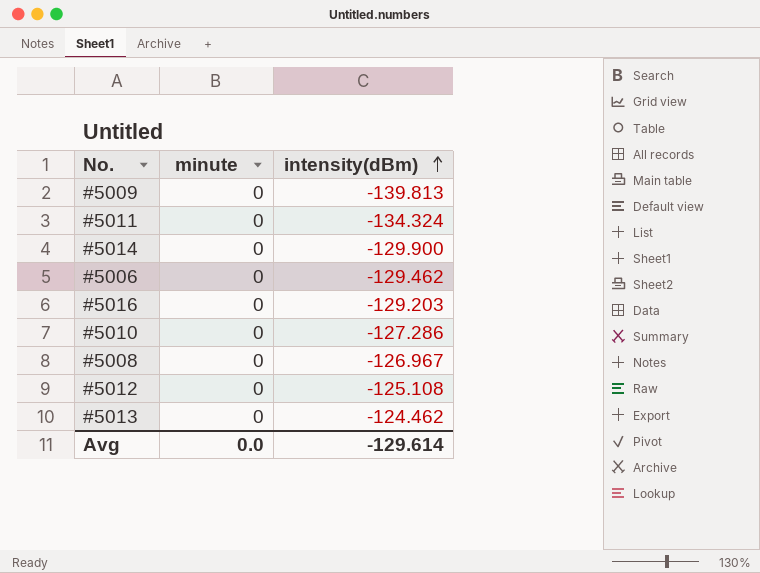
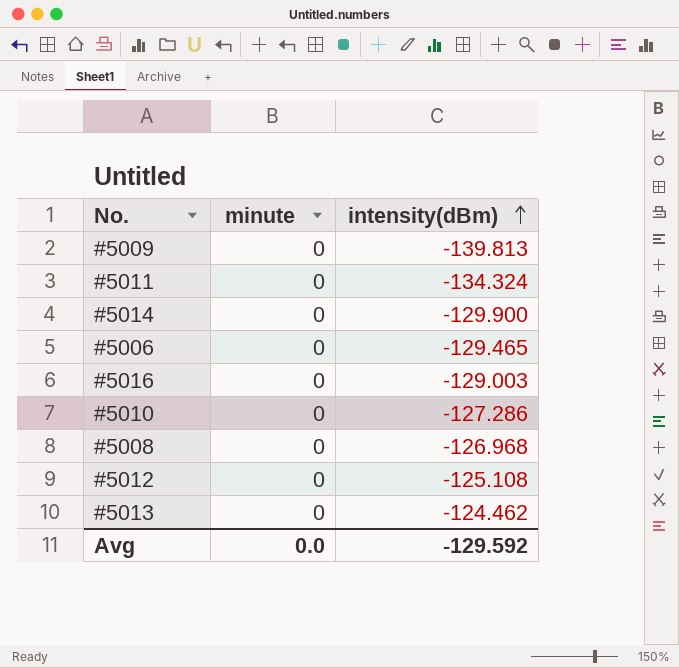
#5006 | intensity(dBm): -129.462 -> -129.465
#5016 | intensity(dBm): -129.203 -> -129.003
#5008 | intensity(dBm): -126.967 -> -126.968
Avg | intensity(dBm): -129.614 -> -129.592

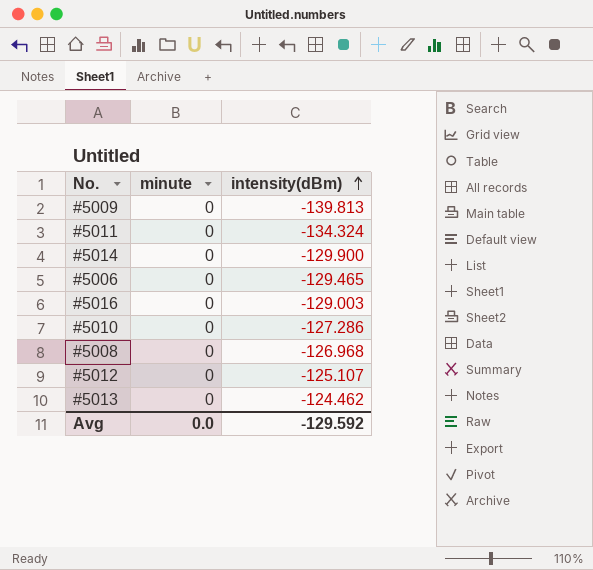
#5012 | intensity(dBm): -125.108 -> -125.107

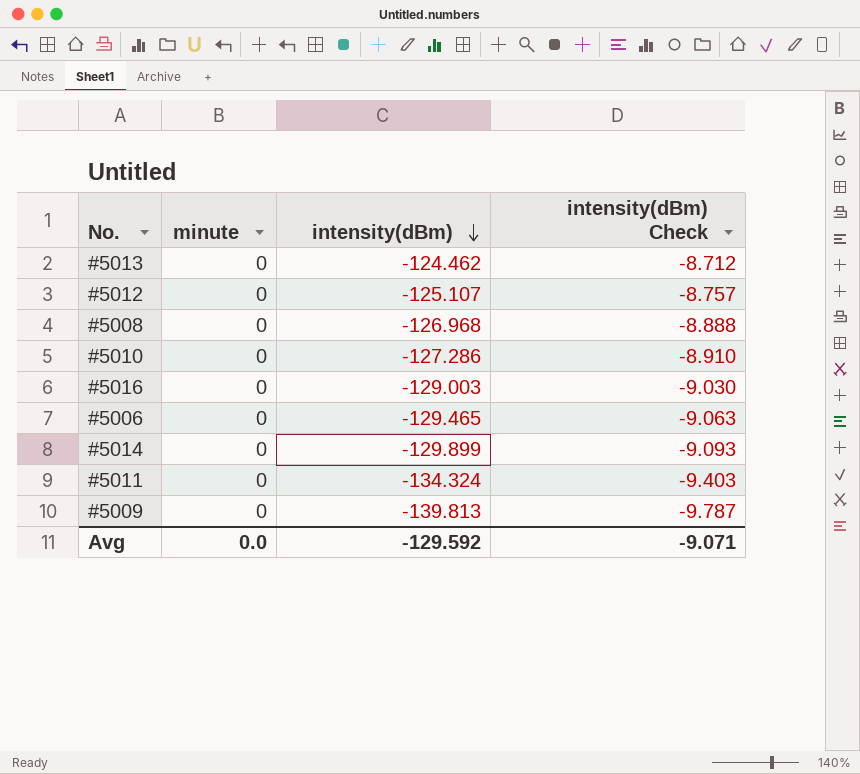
row order: intensity(dBm) ascending -> intensity(dBm) descending
column intensity(dBm) Check | formula: none -> [intensity(dBm)] * 0.07
#5014 | intensity(dBm): -129.900 -> -129.899

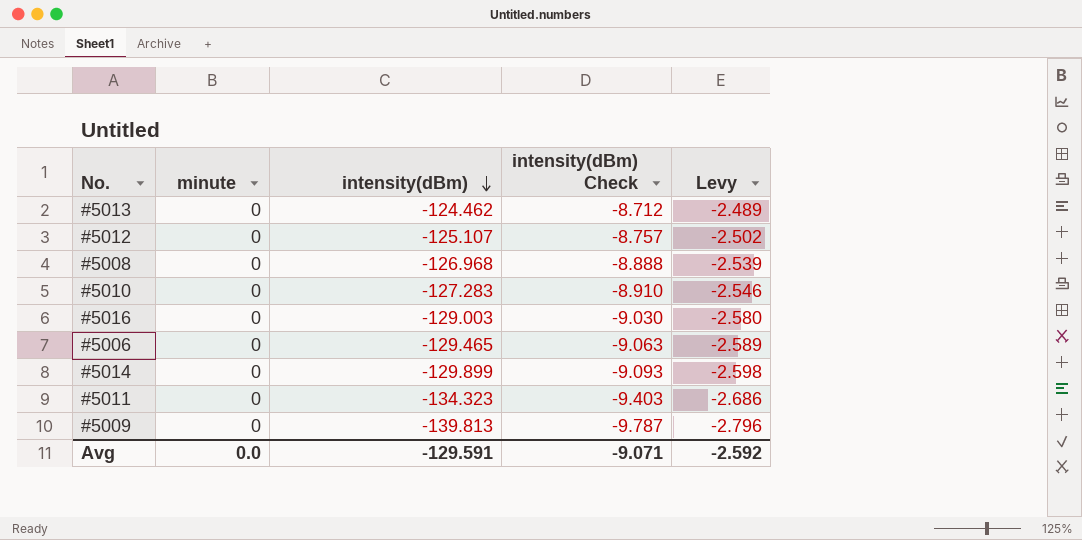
column Levy | formula: none -> [intensity(dBm)] * 0.02
#5010 | intensity(dBm): -127.286 -> -127.283
#5011 | intensity(dBm): -134.324 -> -134.323
Avg | intensity(dBm): -129.592 -> -129.591

